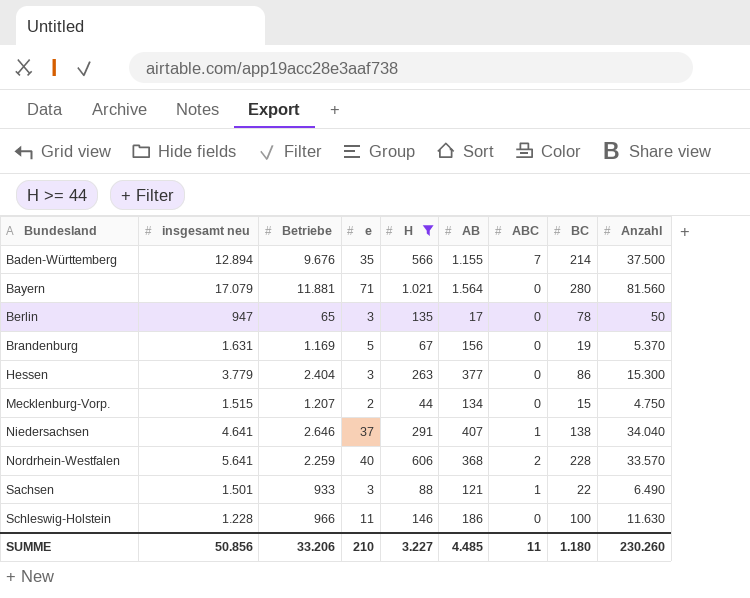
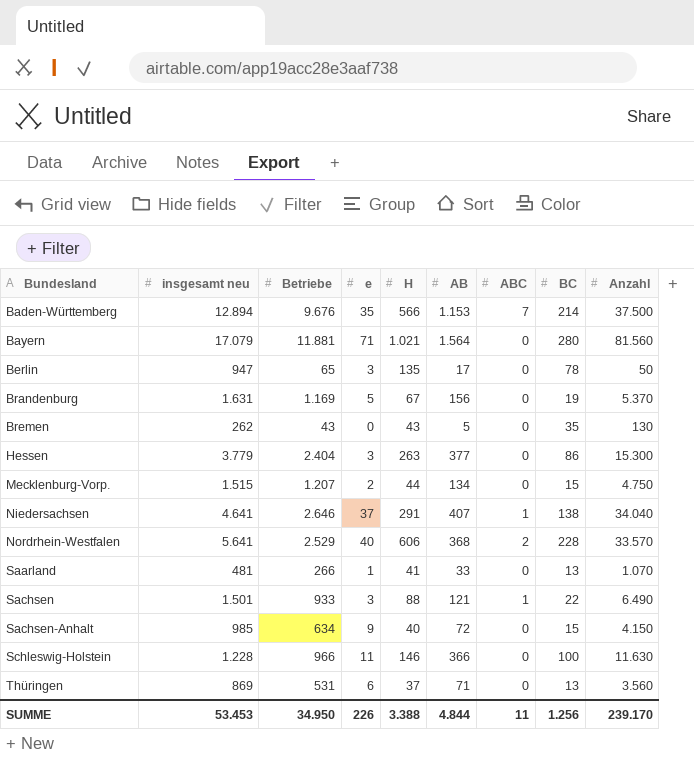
filter: H >= 44 -> none
Baden-Württemberg | AB: 1.155 -> 1.153
Nordrhein-Westfalen | Betriebe: 2.259 -> 2.529
Schleswig-Holstein | AB: 186 -> 366
SUMME | insgesamt neu: 50.856 -> 53.453
SUMME | Betriebe: 33.206 -> 34.950
SUMME | e: 210 -> 226
SUMME | H: 3.227 -> 3.388
SUMME | AB: 4.485 -> 4.844
SUMME | BC: 1.180 -> 1.256
SUMME | Anzahl: 230.260 -> 239.170

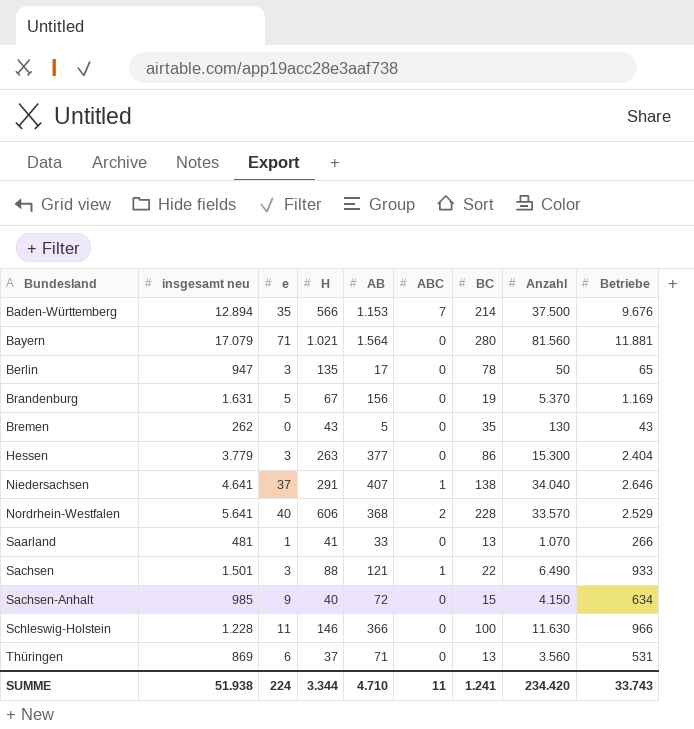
column Betriebe | position: 3 -> 9
row Mecklenburg-Vorp.: 1.515 | 1.207 | 2 | 44 | 134 | 0 | 15 | 4.750 -> none
SUMME | insgesamt neu: 53.453 -> 51.938
SUMME | e: 226 -> 224
SUMME | H: 3.388 -> 3.344
SUMME | AB: 4.844 -> 4.710
SUMME | BC: 1.256 -> 1.241
SUMME | Anzahl: 239.170 -> 234.420
SUMME | Betriebe: 34.950 -> 33.743

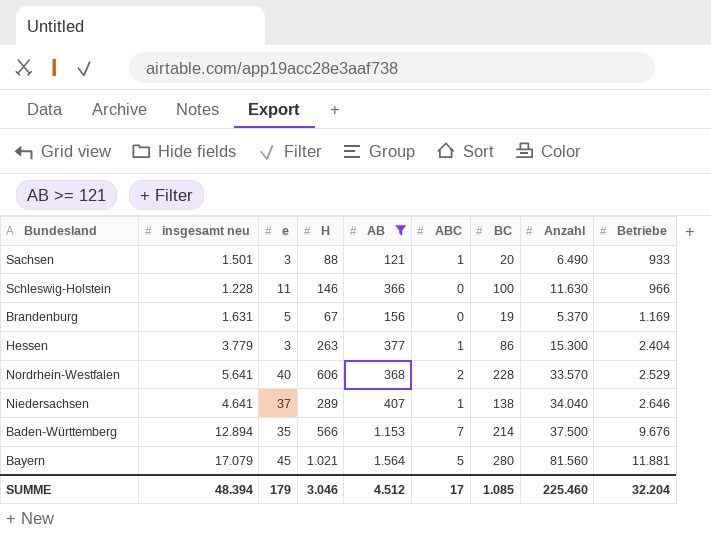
filter: none -> AB >= 121
row order: Bundesland ascending -> Betriebe ascending
Sachsen | BC: 22 -> 20
Hessen | ABC: 0 -> 1
Niedersachsen | H: 291 -> 289
Bayern | e: 71 -> 45
Bayern | ABC: 0 -> 5
SUMME | insgesamt neu: 51.938 -> 48.394
SUMME | e: 224 -> 179
SUMME | H: 3.344 -> 3.046
SUMME | AB: 4.710 -> 4.512
SUMME | ABC: 11 -> 17
SUMME | BC: 1.241 -> 1.085
SUMME | Anzahl: 234.420 -> 225.460
SUMME | Betriebe: 33.743 -> 32.204

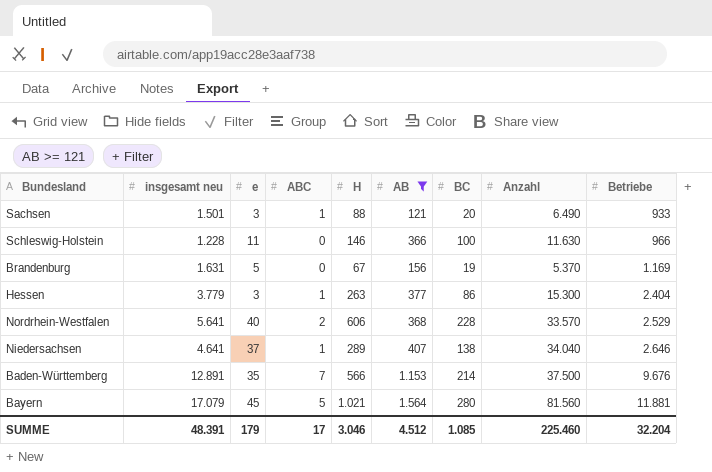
column ABC | position: 6 -> 4
Baden-Württemberg | insgesamt neu: 12.894 -> 12.891
SUMME | insgesamt neu: 48.394 -> 48.391

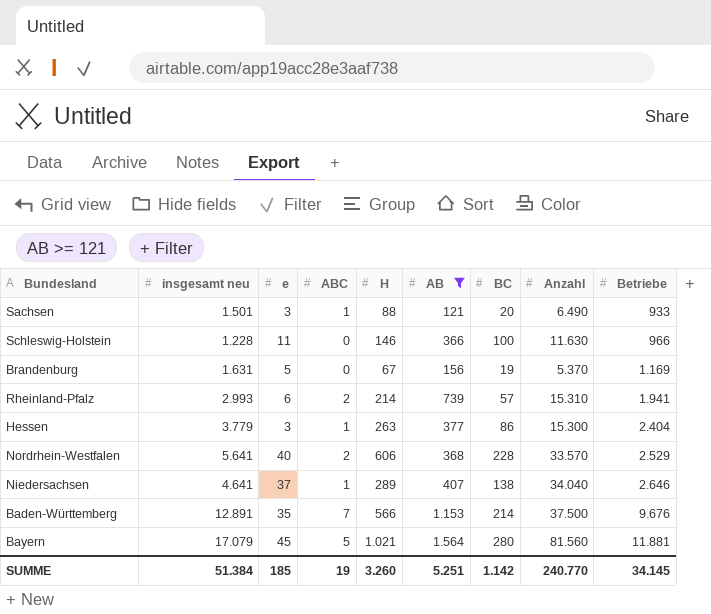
row Rheinland-Pfalz: none -> 2.993 | 6 | 2 | 214 | 739 | 57 | 15.310 | 1.941
SUMME | insgesamt neu: 48.391 -> 51.384
SUMME | e: 179 -> 185
SUMME | ABC: 17 -> 19
SUMME | H: 3.046 -> 3.260
SUMME | AB: 4.512 -> 5.251
SUMME | BC: 1.085 -> 1.142
SUMME | Anzahl: 225.460 -> 240.770
SUMME | Betriebe: 32.204 -> 34.145

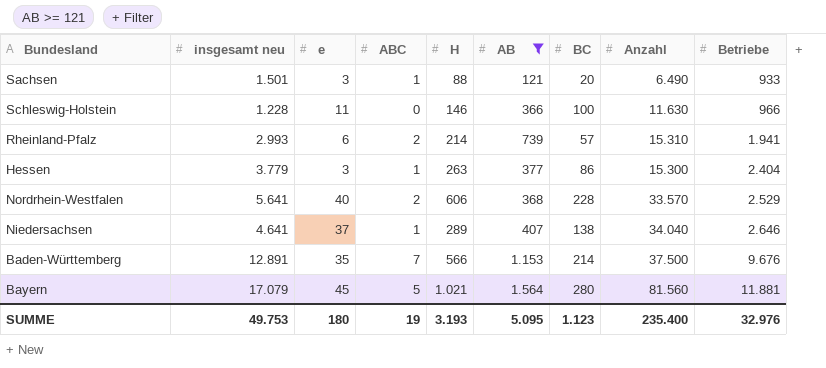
row Brandenburg: 1.631 | 5 | 0 | 67 | 156 | 19 | 5.370 | 1.169 -> none
SUMME | insgesamt neu: 51.384 -> 49.753
SUMME | e: 185 -> 180
SUMME | H: 3.260 -> 3.193
SUMME | AB: 5.251 -> 5.095
SUMME | BC: 1.142 -> 1.123
SUMME | Anzahl: 240.770 -> 235.400
SUMME | Betriebe: 34.145 -> 32.976

